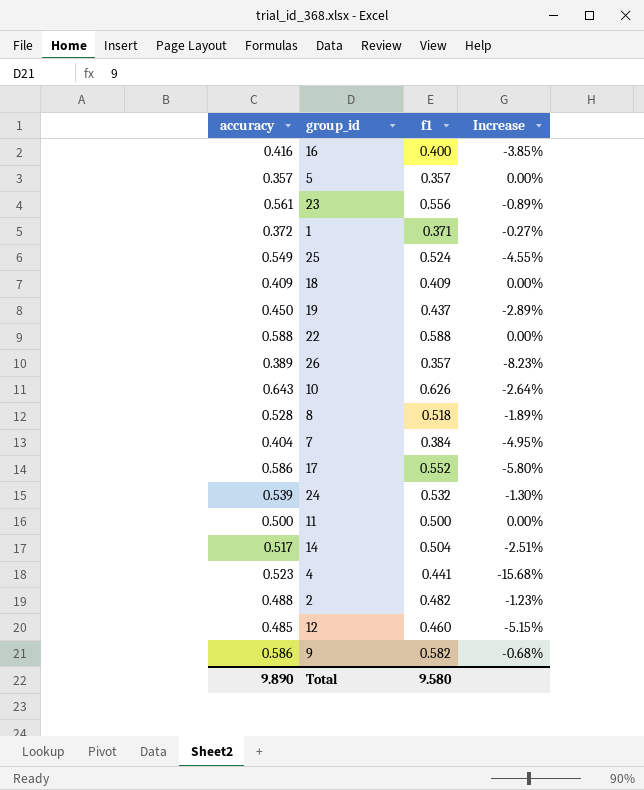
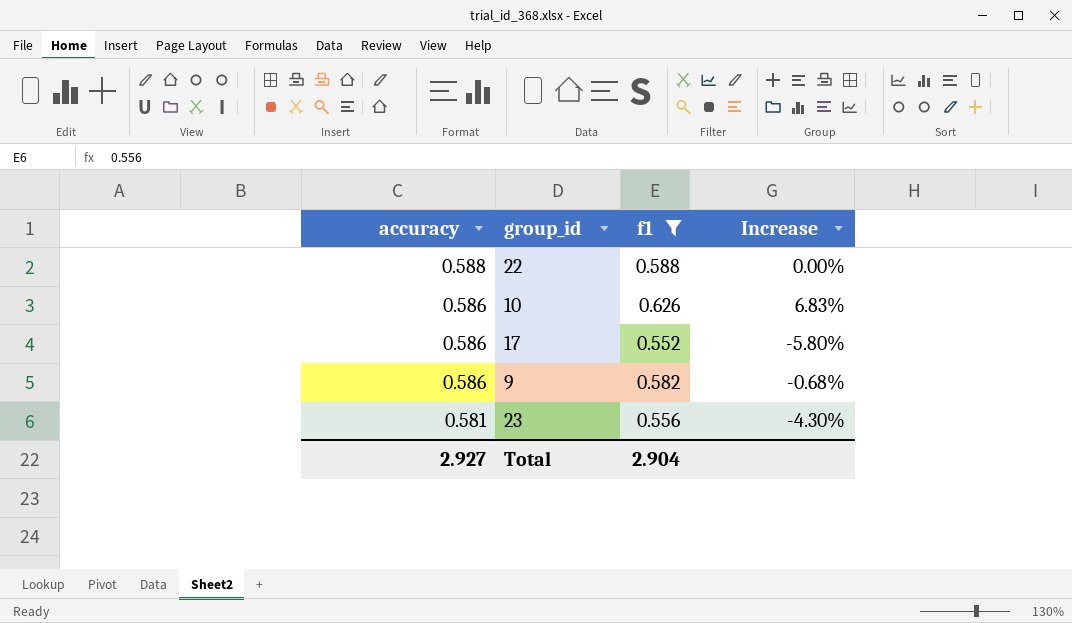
filter: none -> f1 >= 0.552
row order: none -> accuracy descending
10 | accuracy: 0.643 -> 0.586
10 | Increase: -2.64% -> 6.83%
23 | accuracy: 0.561 -> 0.581
23 | Increase: -0.89% -> -4.30%
Total | accuracy: 9.890 -> 2.927
Total | f1: 9.580 -> 2.904

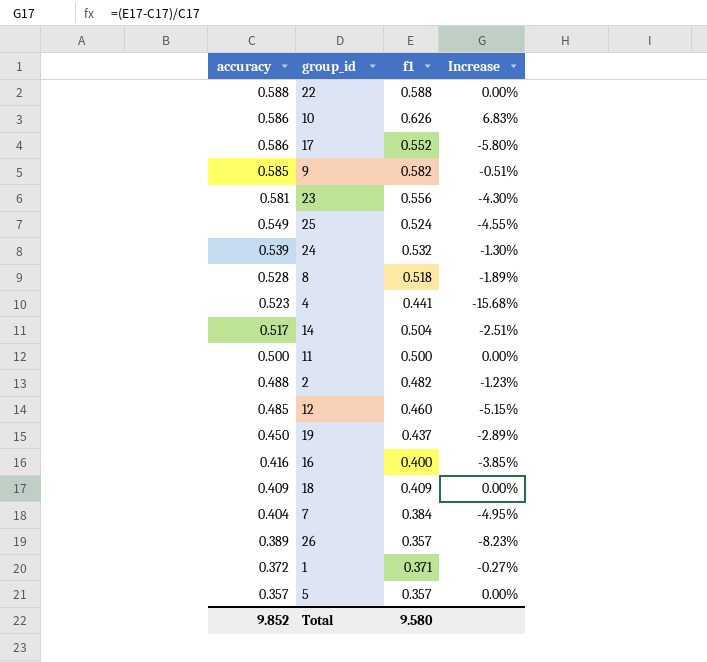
filter: f1 >= 0.552 -> none
9 | accuracy: 0.586 -> 0.585
9 | Increase: -0.68% -> -0.51%
Total | accuracy: 2.927 -> 9.852
Total | f1: 2.904 -> 9.580

